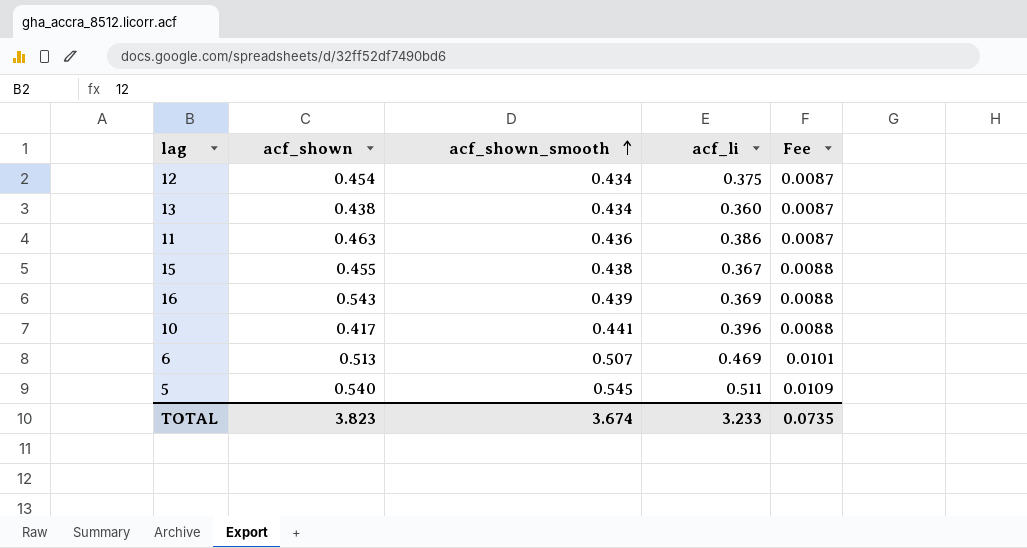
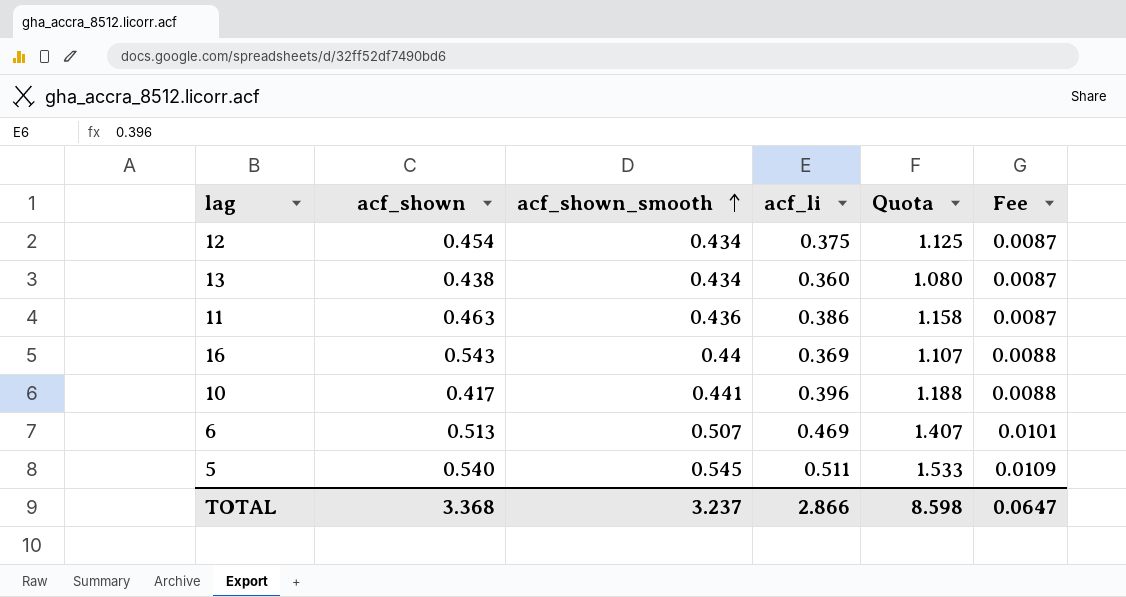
column Quota | formula: none -> [acf_li] * 3
row 15: 0.455 | 0.438 | 0.367 | 0.0088 -> none
16 | acf_shown_smooth: 0.439 -> 0.44
TOTAL | acf_shown: 3.823 -> 3.368
TOTAL | acf_shown_smooth: 3.674 -> 3.237
TOTAL | acf_li: 3.233 -> 2.866
TOTAL | Fee: 0.0735 -> 0.0647

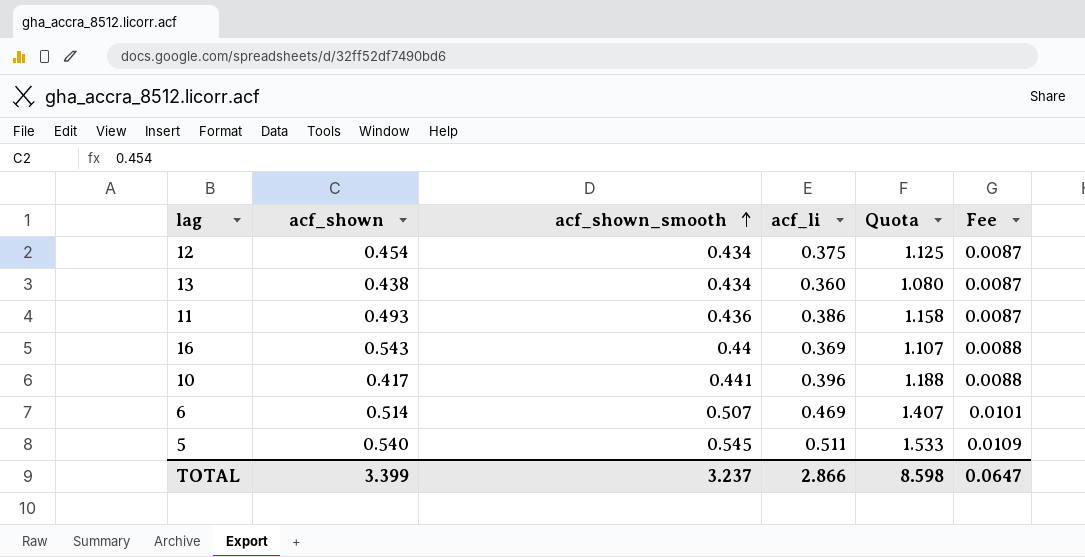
11 | acf_shown: 0.463 -> 0.493
6 | acf_shown: 0.513 -> 0.514
TOTAL | acf_shown: 3.368 -> 3.399

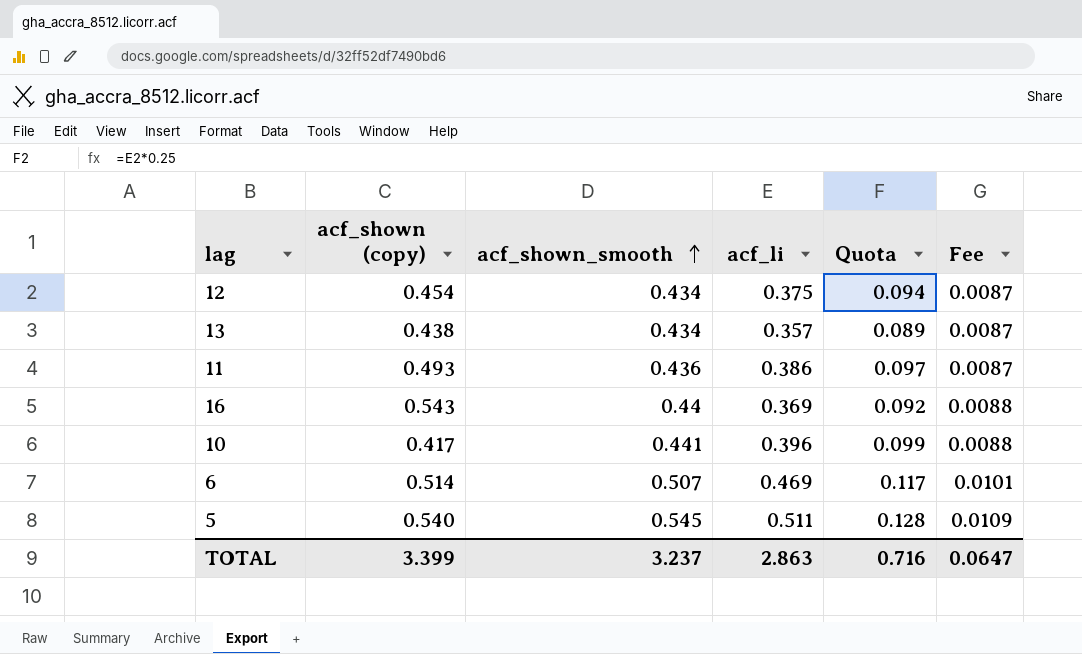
column name: acf_shown -> acf_shown (copy)
column Quota | formula: [acf_li] * 3 -> [acf_li] * 0.25
13 | acf_li: 0.360 -> 0.357
TOTAL | acf_li: 2.866 -> 2.863
TOTAL | Quota: 8.598 -> 0.716

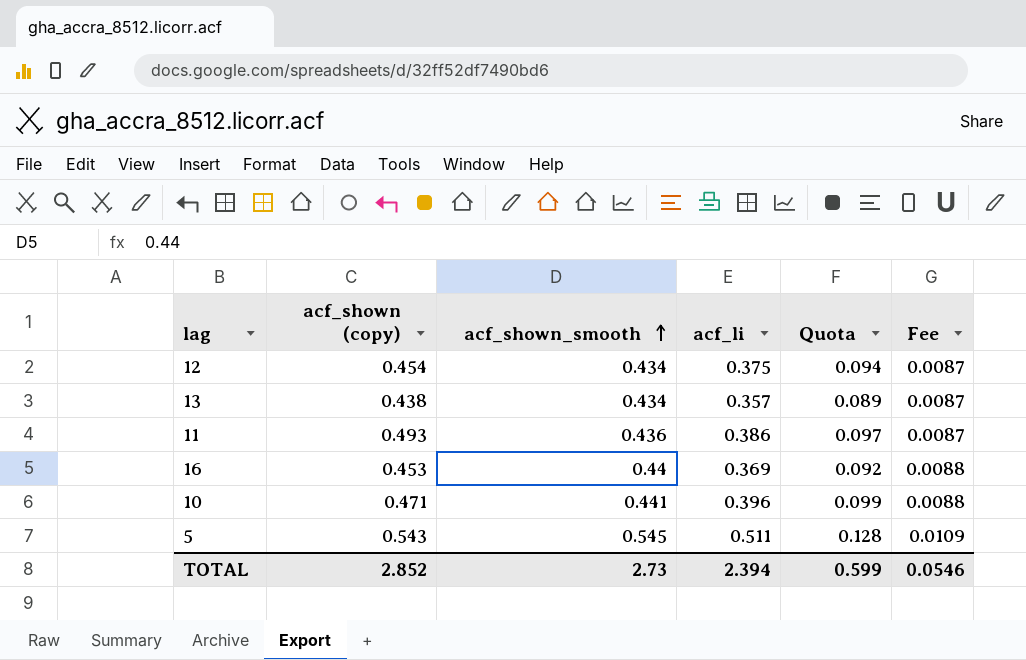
row 6: 0.514 | 0.507 | 0.469 | 0.117 | 0.0101 -> none
16 | acf_shown (copy): 0.543 -> 0.453
10 | acf_shown (copy): 0.417 -> 0.471
5 | acf_shown (copy): 0.540 -> 0.543
TOTAL | acf_shown (copy): 3.399 -> 2.852
TOTAL | acf_shown_smooth: 3.237 -> 2.73
TOTAL | acf_li: 2.863 -> 2.394
TOTAL | Quota: 0.716 -> 0.599
TOTAL | Fee: 0.0647 -> 0.0546

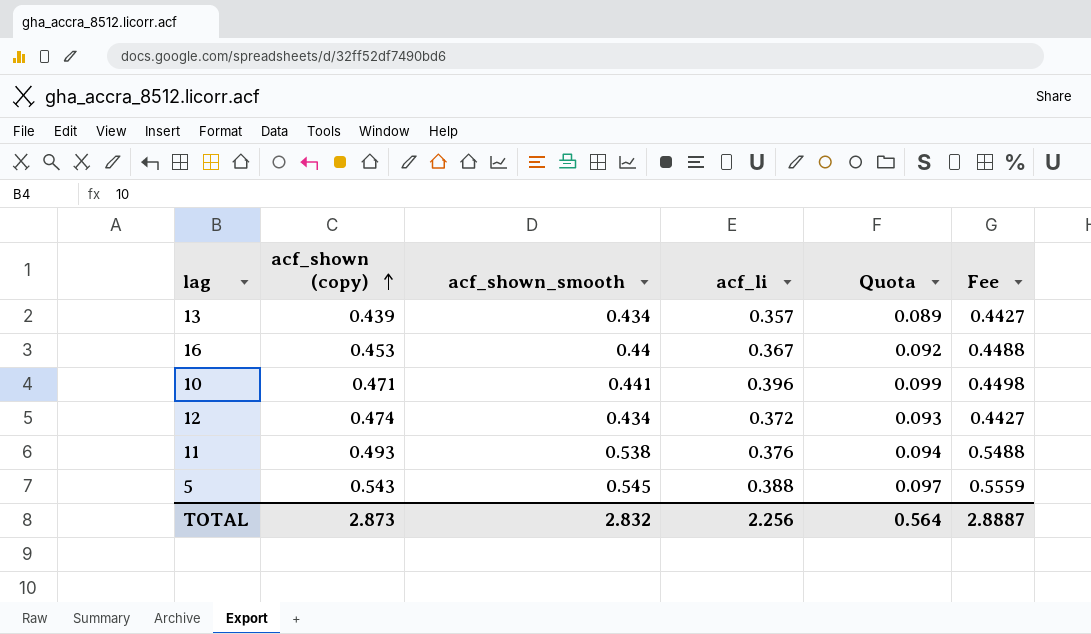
row order: acf_shown_smooth ascending -> acf_shown (copy) ascending
column Fee | formula: [acf_shown_smooth] * 0.02 -> [acf_shown_smooth] * 1.02
13 | acf_shown (copy): 0.438 -> 0.439
16 | acf_li: 0.369 -> 0.367
12 | acf_shown (copy): 0.454 -> 0.474
12 | acf_li: 0.375 -> 0.372
12 | Quota: 0.094 -> 0.093
11 | acf_shown_smooth: 0.436 -> 0.538
11 | acf_li: 0.386 -> 0.376
11 | Quota: 0.097 -> 0.094
5 | acf_li: 0.511 -> 0.388
5 | Quota: 0.128 -> 0.097
TOTAL | acf_shown (copy): 2.852 -> 2.873
TOTAL | acf_shown_smooth: 2.73 -> 2.832
TOTAL | acf_li: 2.394 -> 2.256
TOTAL | Quota: 0.599 -> 0.564
TOTAL | Fee: 0.0546 -> 2.8887

